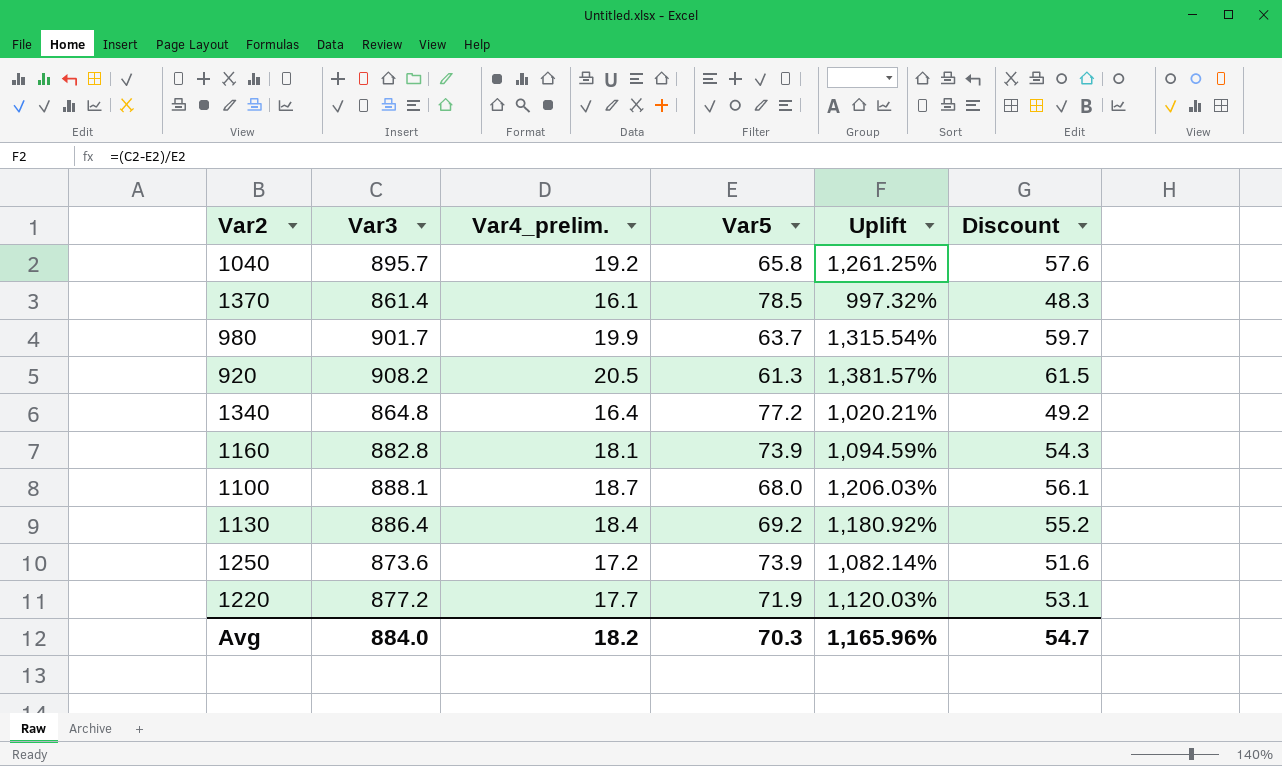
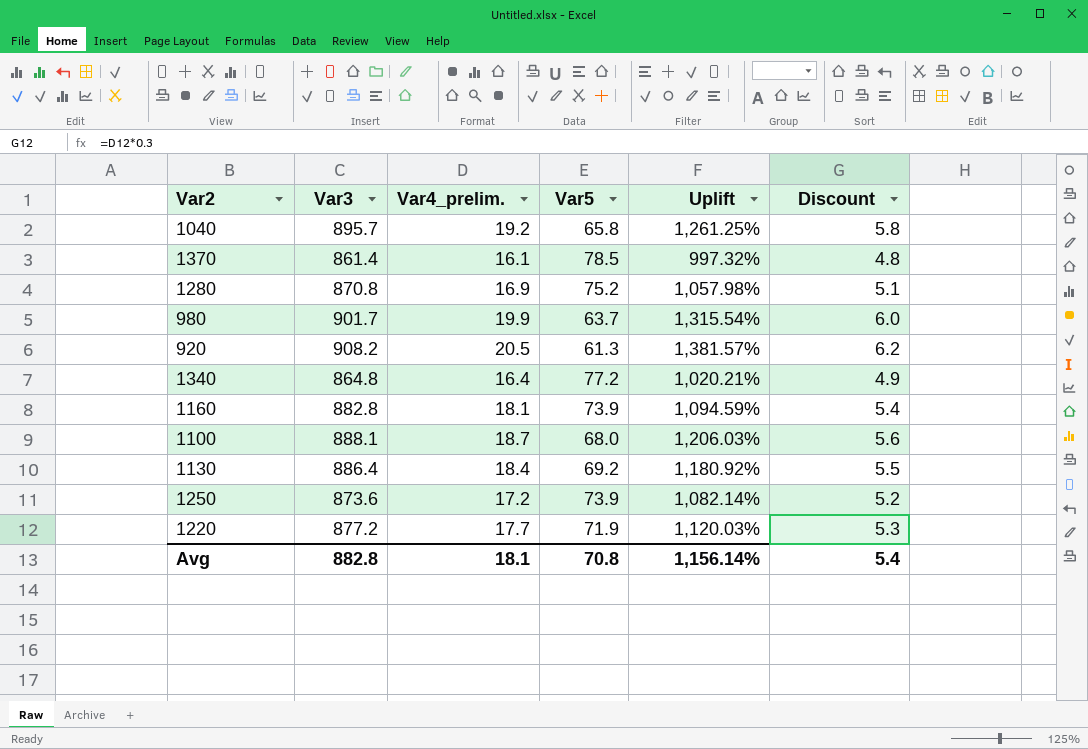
column Discount | formula: [Var4_prelim.] * 3 -> [Var4_prelim.] * 0.3
row 1280: none -> 870.8 | 16.9 | 75.2 | 1,057.98% | 5.1
Avg | Var3: 884.0 -> 882.8
Avg | Var4_prelim.: 18.2 -> 18.1
Avg | Var5: 70.3 -> 70.8
Avg | Uplift: 1,165.96% -> 1,156.14%
Avg | Discount: 54.7 -> 5.4

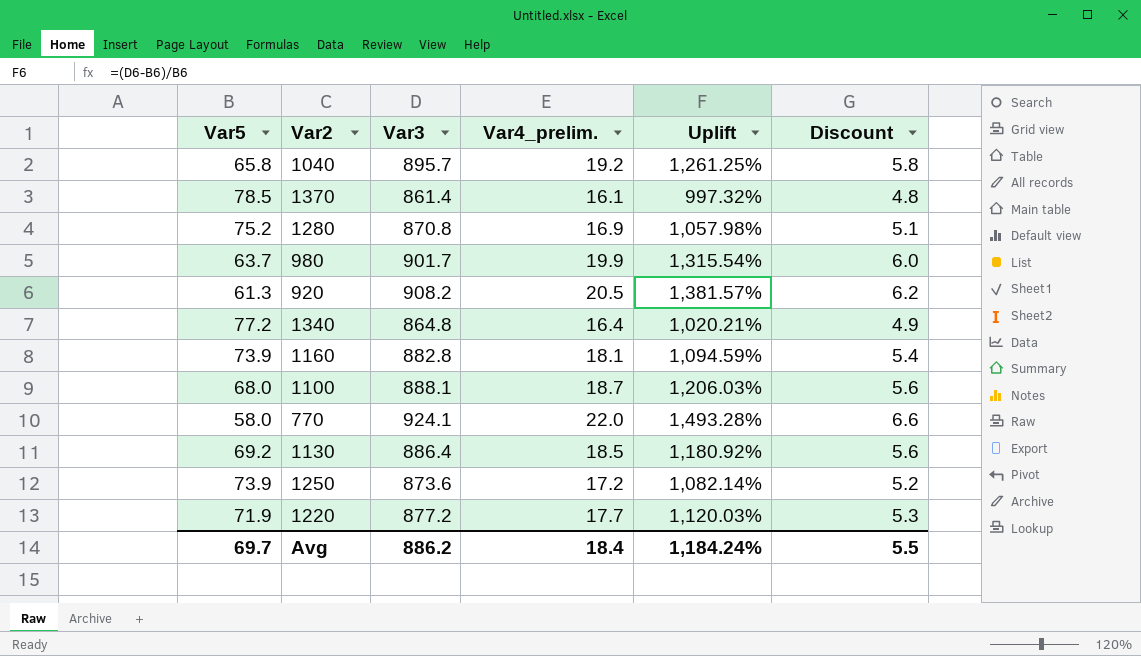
column Var5 | position: 4 -> 1
row 770: none -> 58.0 | 924.1 | 22.0 | 1,493.28% | 6.6
1130 | Var4_prelim.: 18.4 -> 18.5
1130 | Discount: 5.5 -> 5.6
Avg | Var5: 70.8 -> 69.7
Avg | Var3: 882.8 -> 886.2
Avg | Var4_prelim.: 18.1 -> 18.4
Avg | Uplift: 1,156.14% -> 1,184.24%
Avg | Discount: 5.4 -> 5.5

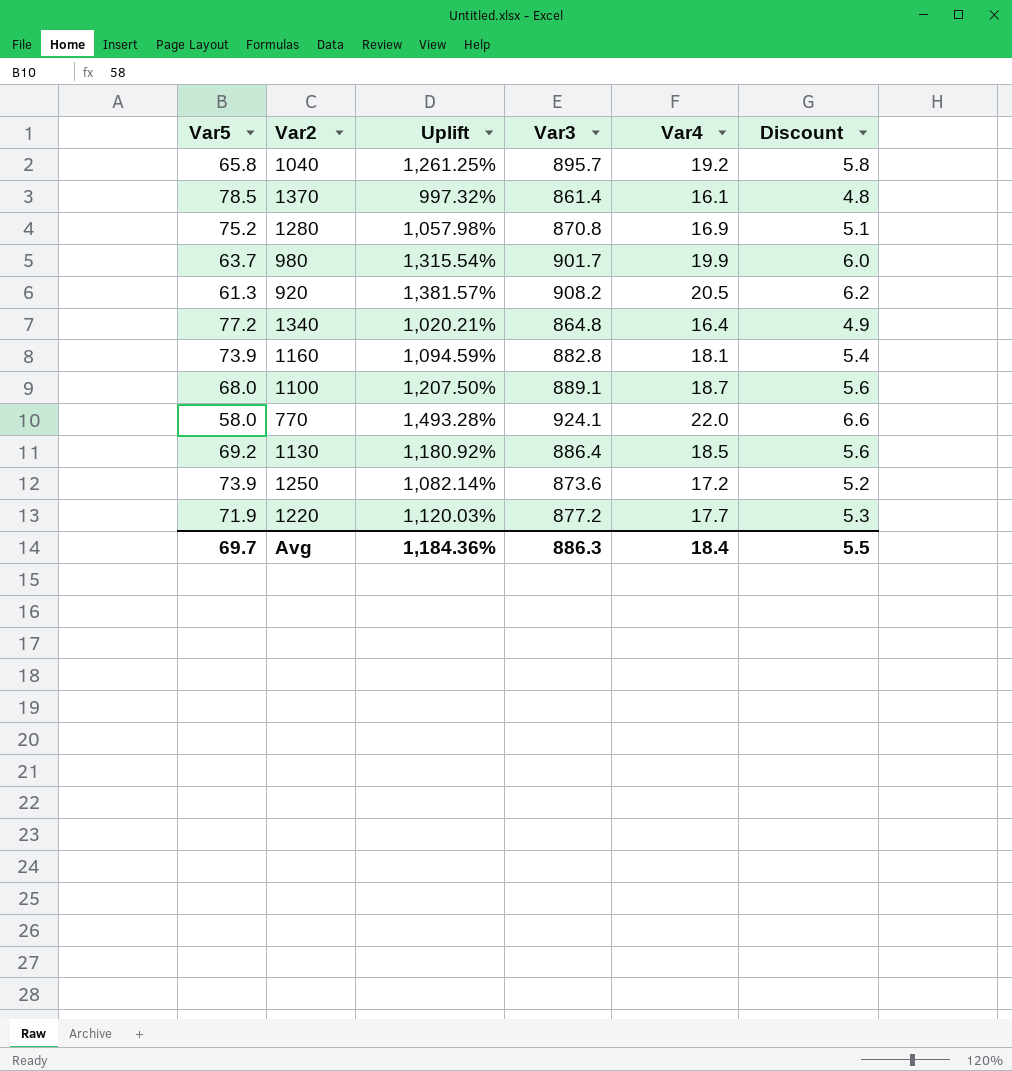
column Uplift | position: 5 -> 3
column name: Var4_prelim. -> Var4
1100 | Uplift: 1,206.03% -> 1,207.50%
1100 | Var3: 888.1 -> 889.1
Avg | Uplift: 1,184.24% -> 1,184.36%
Avg | Var3: 886.2 -> 886.3

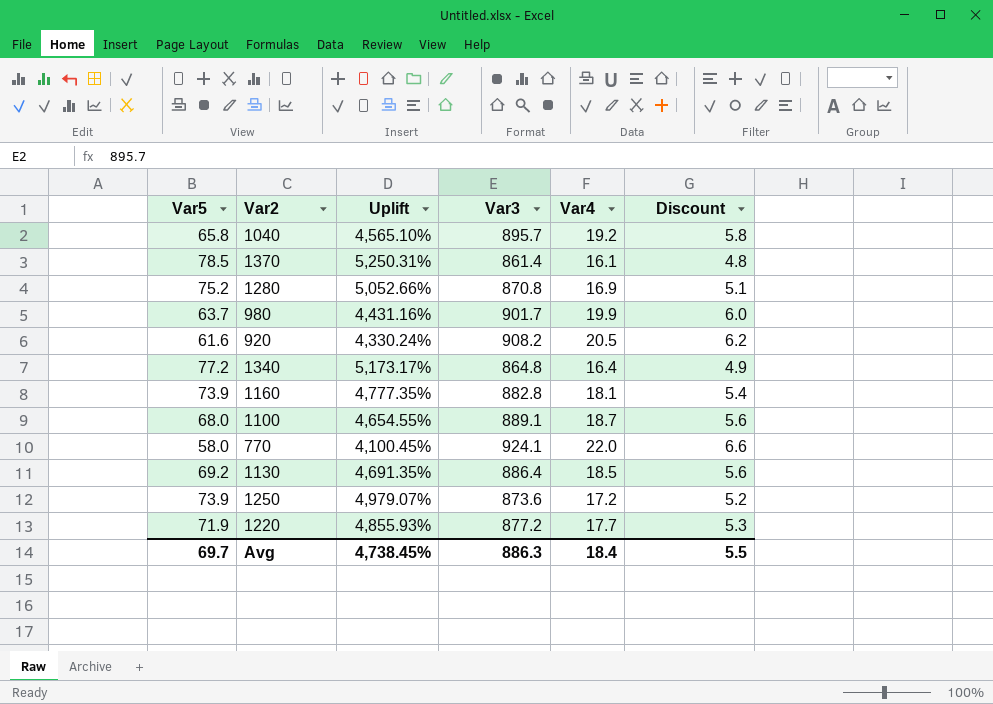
column Uplift | formula: ([Var3] - [Var5]) / [Var5] -> ([Var3] - [Var4]) / [Var4]
920 | Var5: 61.3 -> 61.6
Avg | Uplift: 1,184.36% -> 4,738.45%

